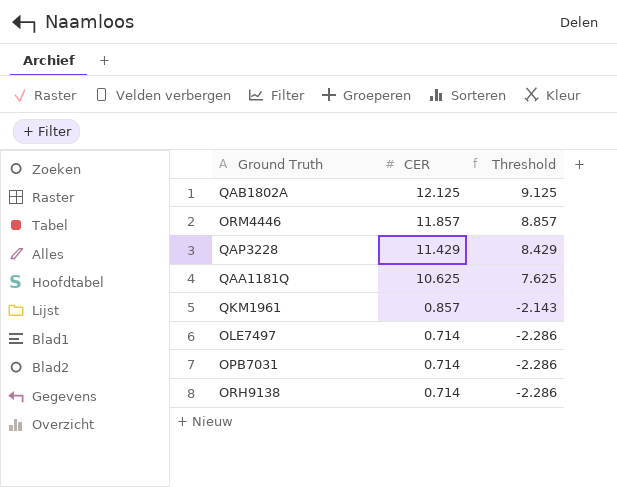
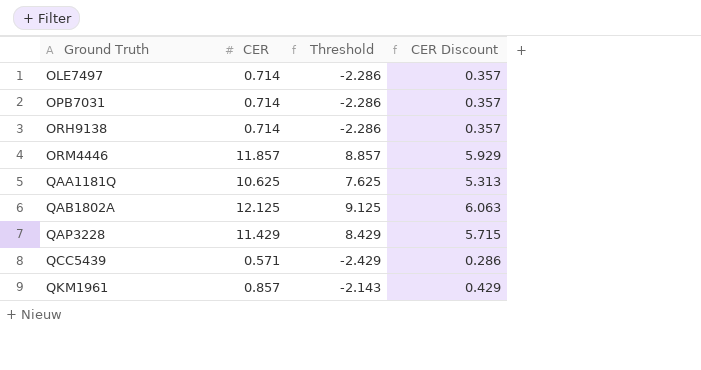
row order: CER descending -> Ground Truth ascending
column CER Discount | formula: none -> [CER] * 0.5
row QCC5439: none -> 0.571 | -2.429 | 0.286

